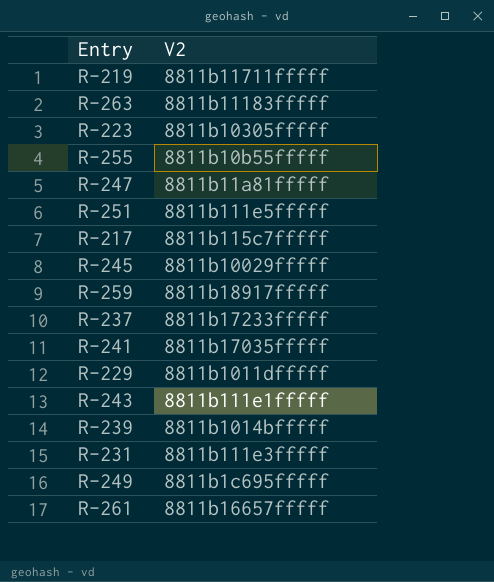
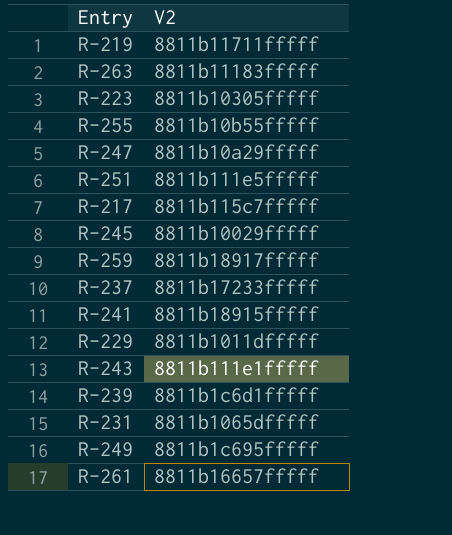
R-247 | V2: 8811b11a81fffff -> 8811b10a29fffff
R-241 | V2: 8811b17035fffff -> 8811b18915fffff
R-239 | V2: 8811b1014bfffff -> 8811b1c6d1fffff
R-231 | V2: 8811b111e3fffff -> 8811b1065dfffff

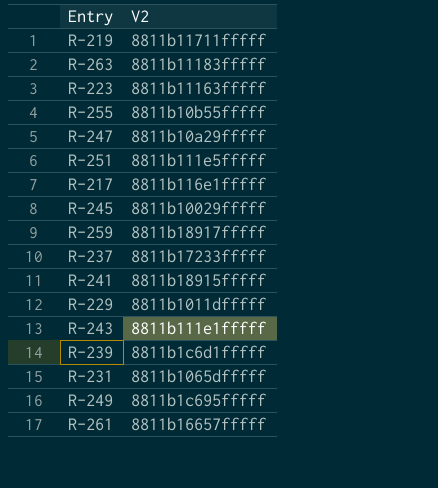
R-223 | V2: 8811b10305fffff -> 8811b11163fffff
R-217 | V2: 8811b115c7fffff -> 8811b116e1fffff

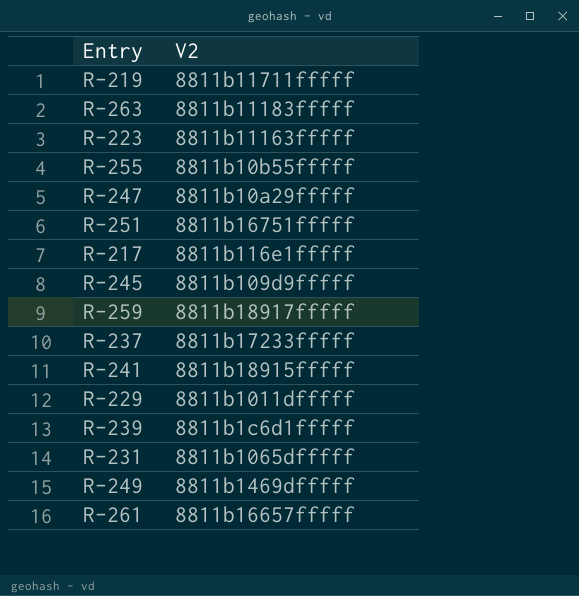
row R-243: 8811b111e1fffff -> none
R-251 | V2: 8811b111e5fffff -> 8811b16751fffff
R-245 | V2: 8811b10029fffff -> 8811b109d9fffff
R-249 | V2: 8811b1c695fffff -> 8811b1469dfffff

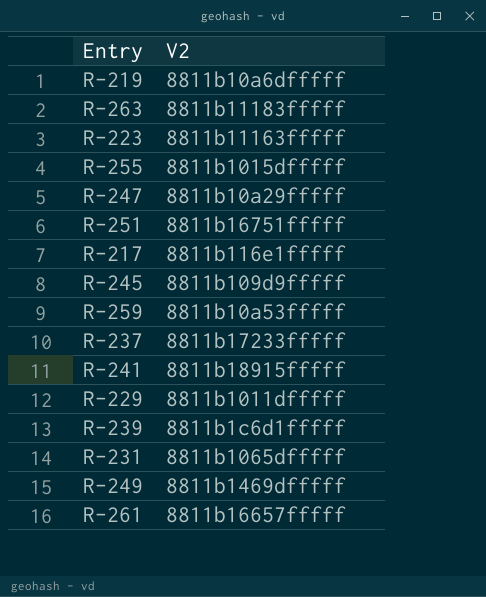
R-219 | V2: 8811b11711fffff -> 8811b10a6dfffff
R-255 | V2: 8811b10b55fffff -> 8811b1015dfffff
R-259 | V2: 8811b18917fffff -> 8811b10a53fffff

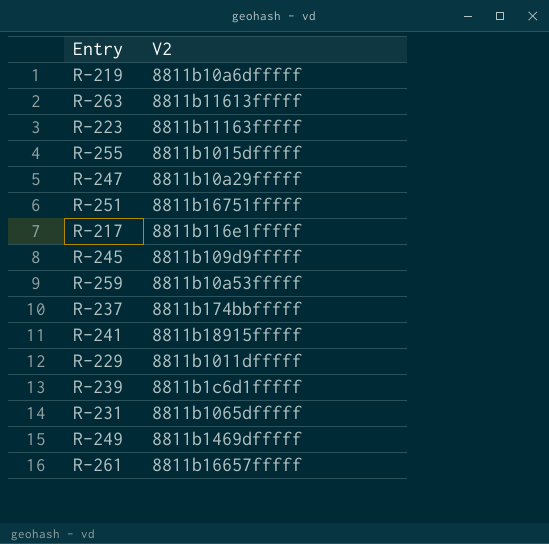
R-263 | V2: 8811b11183fffff -> 8811b11613fffff
R-237 | V2: 8811b17233fffff -> 8811b174bbfffff

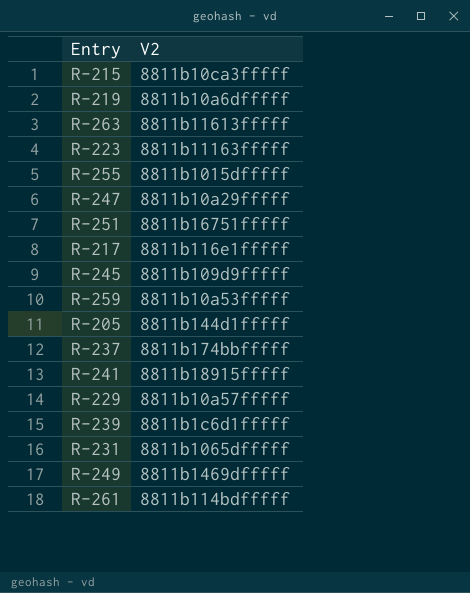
row R-215: none -> 8811b10ca3fffff
row R-205: none -> 8811b144d1fffff
R-229 | V2: 8811b1011dfffff -> 8811b10a57fffff
R-261 | V2: 8811b16657fffff -> 8811b114bdfffff

